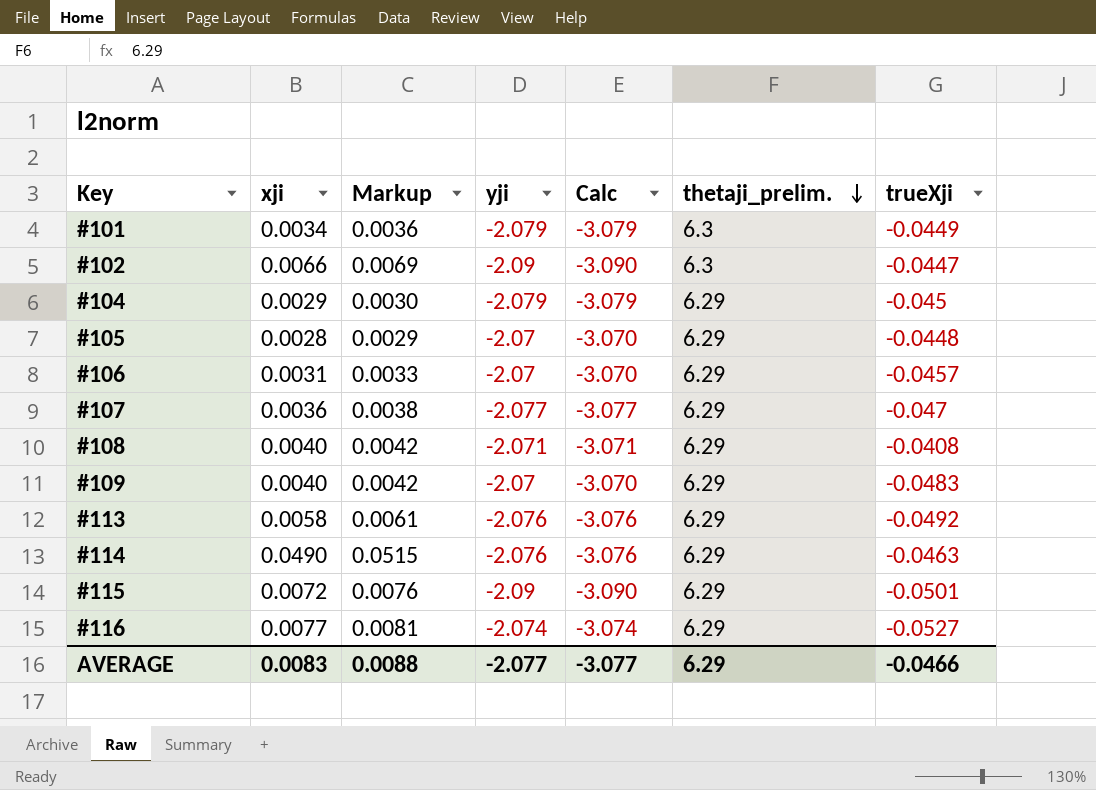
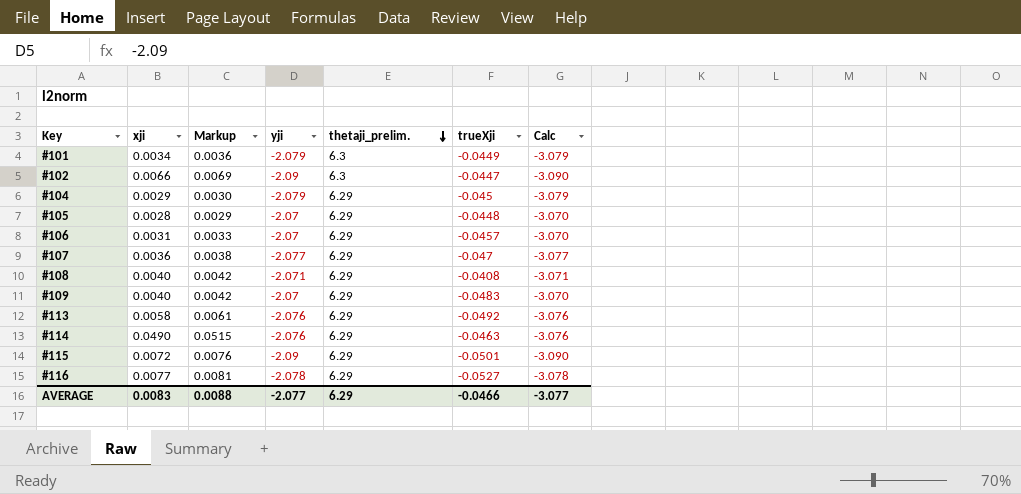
column Calc | position: 5 -> 7
#116 | yji: -2.074 -> -2.078
#116 | Calc: -3.074 -> -3.078

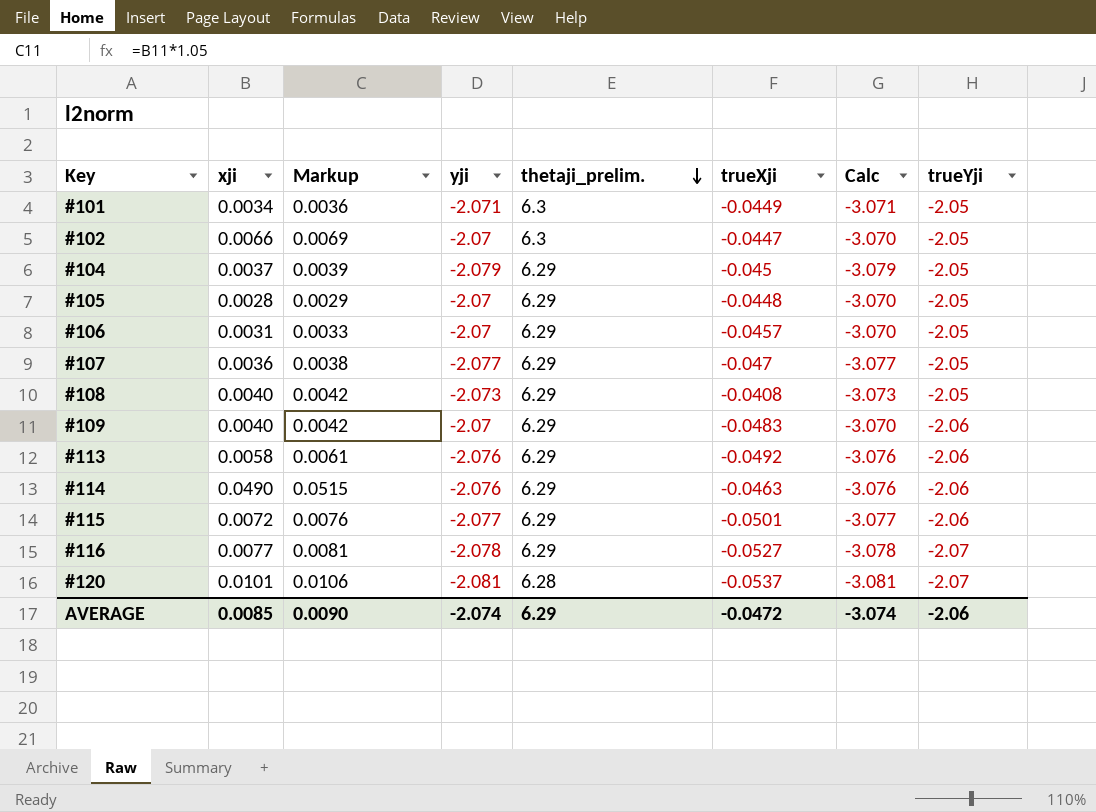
column trueYji | position: none -> 8
#101 | yji: -2.079 -> -2.071
#101 | Calc: -3.079 -> -3.071
#102 | yji: -2.09 -> -2.07
#102 | Calc: -3.090 -> -3.070
#104 | xji: 0.0029 -> 0.0037
#104 | Markup: 0.0030 -> 0.0039
#108 | yji: -2.071 -> -2.073
#108 | Calc: -3.071 -> -3.073
#115 | yji: -2.09 -> -2.077
#115 | Calc: -3.090 -> -3.077
row #120: none -> 0.0101 | 0.0106 | -2.081 | 6.28 | -0.0537 | -3.081 | -2.07
AVERAGE | xji: 0.0083 -> 0.0085
AVERAGE | Markup: 0.0088 -> 0.0090
AVERAGE | yji: -2.077 -> -2.074
AVERAGE | trueXji: -0.0466 -> -0.0472
AVERAGE | Calc: -3.077 -> -3.074

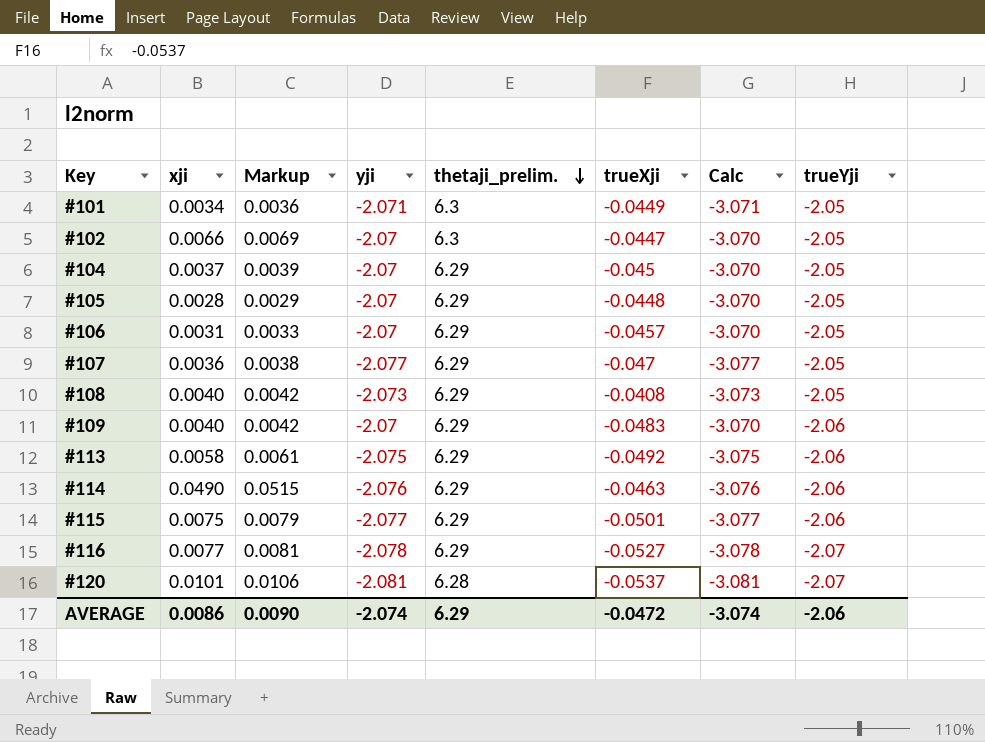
#104 | yji: -2.079 -> -2.07
#104 | Calc: -3.079 -> -3.070
#113 | yji: -2.076 -> -2.075
#113 | Calc: -3.076 -> -3.075
#115 | xji: 0.0072 -> 0.0075
#115 | Markup: 0.0076 -> 0.0079
AVERAGE | xji: 0.0085 -> 0.0086

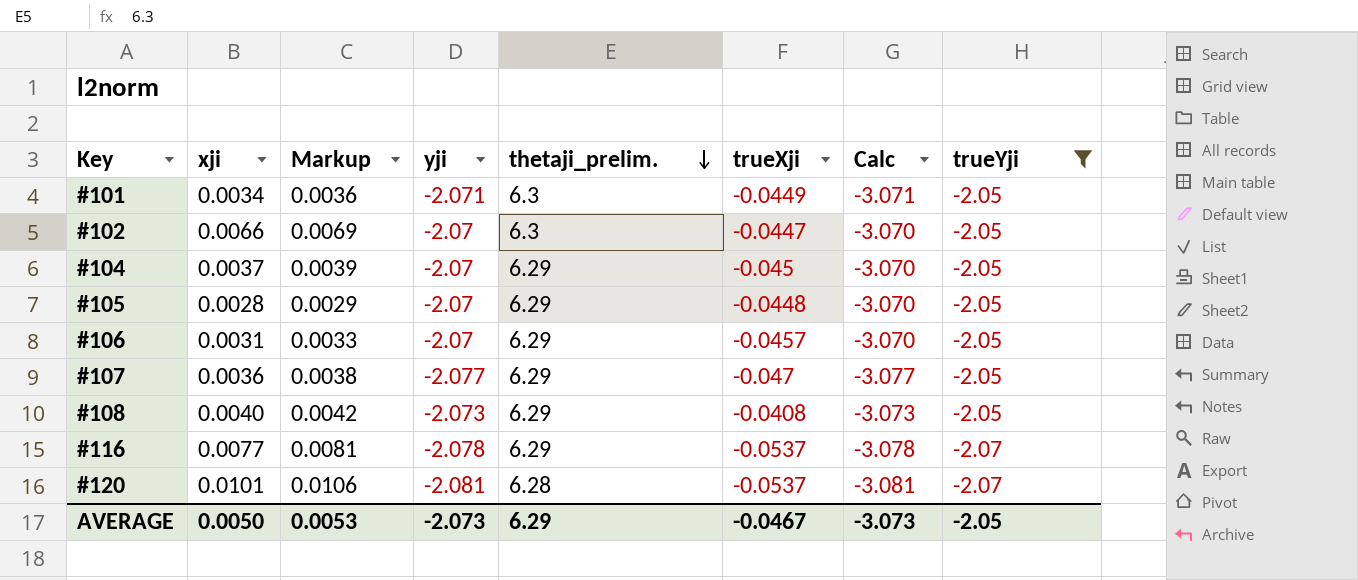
filter: none -> trueYji != -2.06
#116 | trueXji: -0.0527 -> -0.0537
AVERAGE | xji: 0.0086 -> 0.0050
AVERAGE | Markup: 0.0090 -> 0.0053
AVERAGE | yji: -2.074 -> -2.073
AVERAGE | trueXji: -0.0472 -> -0.0467
AVERAGE | Calc: -3.074 -> -3.073
AVERAGE | trueYji: -2.06 -> -2.05

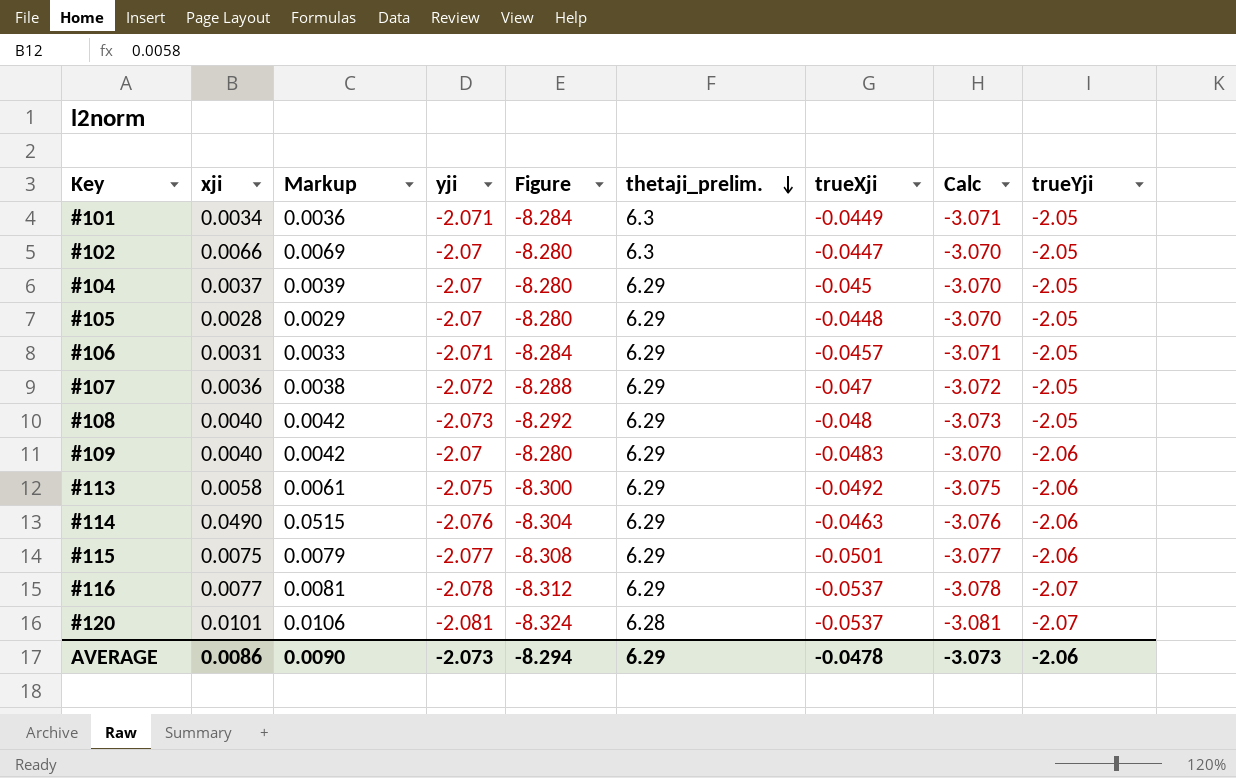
filter: trueYji != -2.06 -> none
column Figure | formula: none -> [yji] * 4
#106 | yji: -2.07 -> -2.071
#106 | Calc: -3.070 -> -3.071
#107 | yji: -2.077 -> -2.072
#107 | Calc: -3.077 -> -3.072
#108 | trueXji: -0.0408 -> -0.048
AVERAGE | xji: 0.0050 -> 0.0086
AVERAGE | Markup: 0.0053 -> 0.0090
AVERAGE | trueXji: -0.0467 -> -0.0478
AVERAGE | trueYji: -2.05 -> -2.06

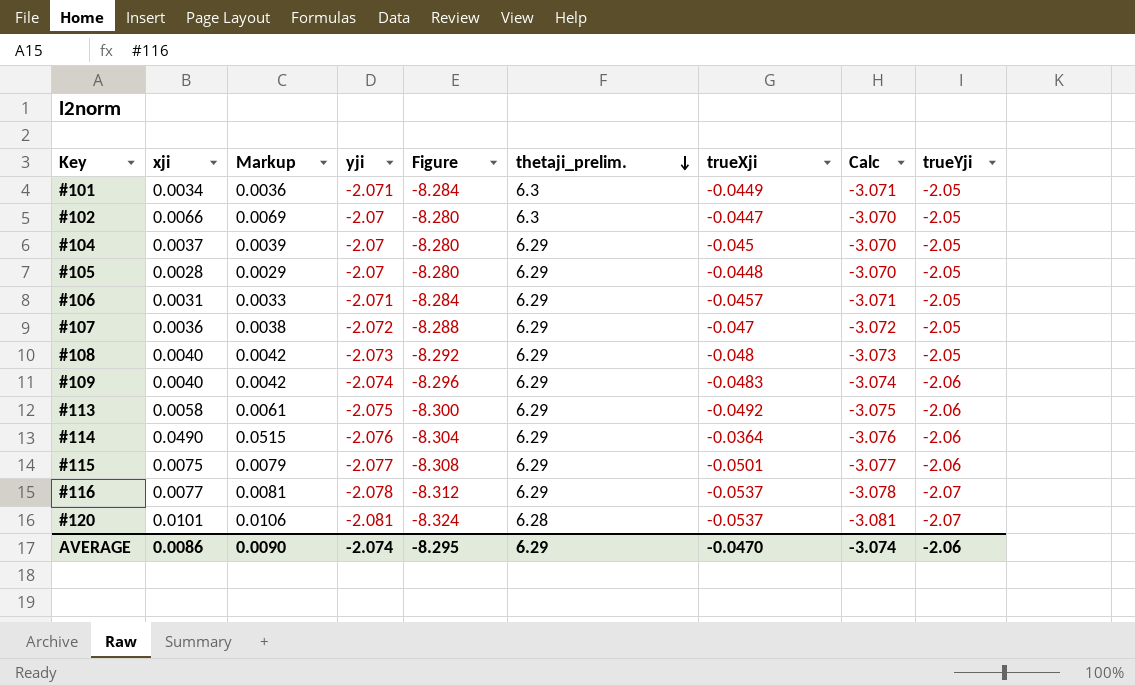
#109 | yji: -2.07 -> -2.074
#109 | Figure: -8.280 -> -8.296
#109 | Calc: -3.070 -> -3.074
#114 | trueXji: -0.0463 -> -0.0364
AVERAGE | yji: -2.073 -> -2.074
AVERAGE | Figure: -8.294 -> -8.295
AVERAGE | trueXji: -0.0478 -> -0.0470
AVERAGE | Calc: -3.073 -> -3.074

